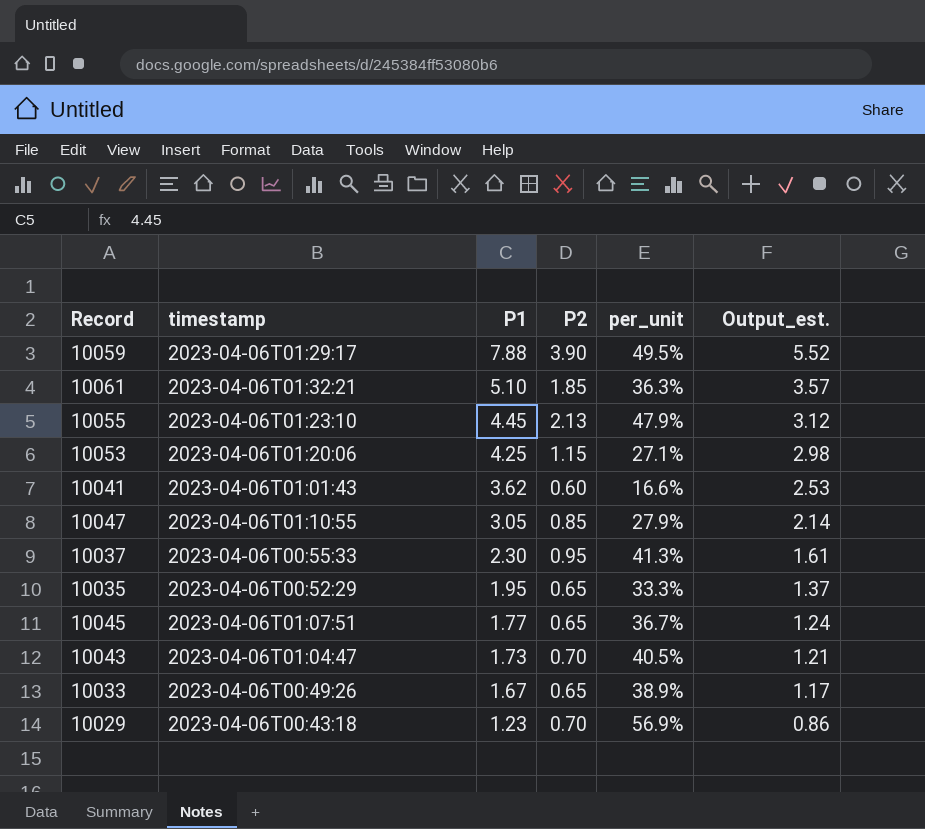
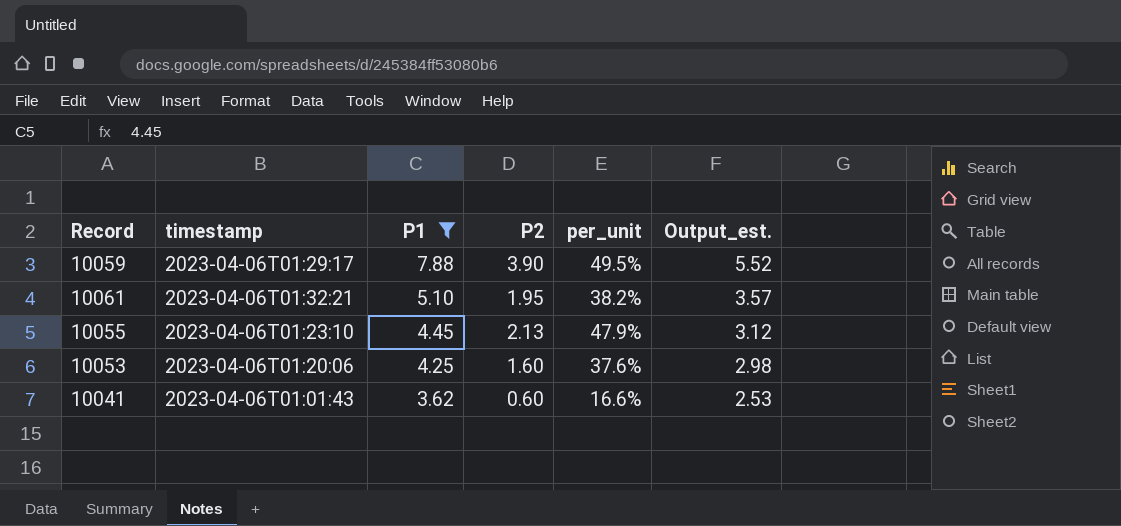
filter: none -> P1 >= 3.62
10061 | P2: 1.85 -> 1.95
10061 | per_unit: 36.3% -> 38.2%
10053 | P2: 1.15 -> 1.60
10053 | per_unit: 27.1% -> 37.6%

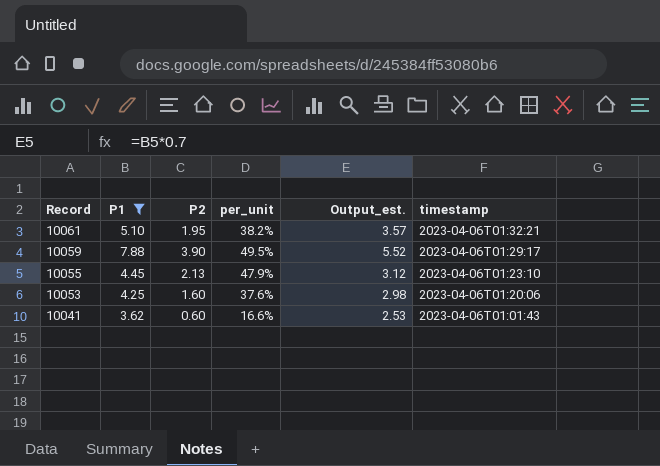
row order: P1 descending -> Record descending
column timestamp | position: 2 -> 6

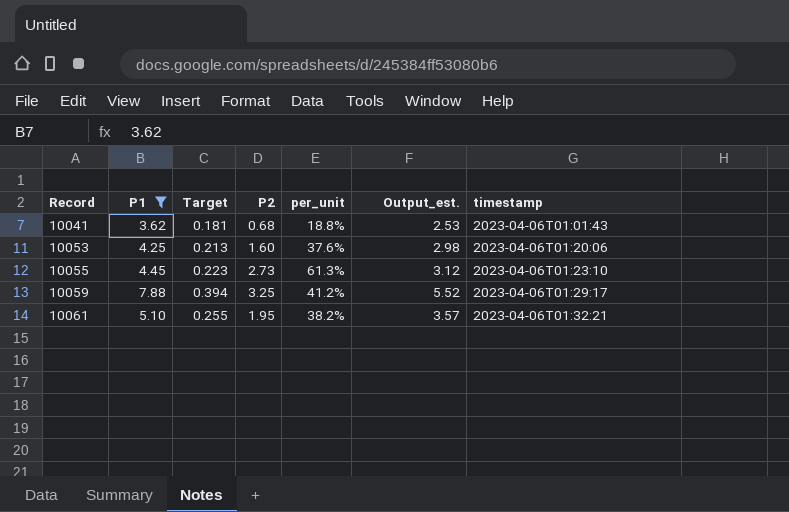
row order: Record descending -> Record ascending
column Target | formula: none -> [P1] * 0.05
10041 | P2: 0.60 -> 0.68
10041 | per_unit: 16.6% -> 18.8%
10055 | P2: 2.13 -> 2.73
10055 | per_unit: 47.9% -> 61.3%
10059 | P2: 3.90 -> 3.25
10059 | per_unit: 49.5% -> 41.2%

